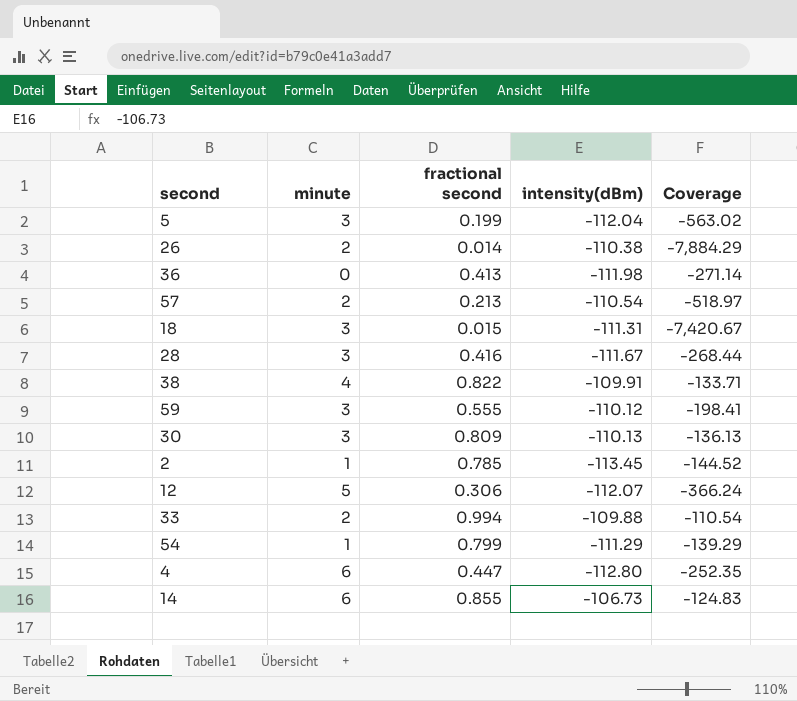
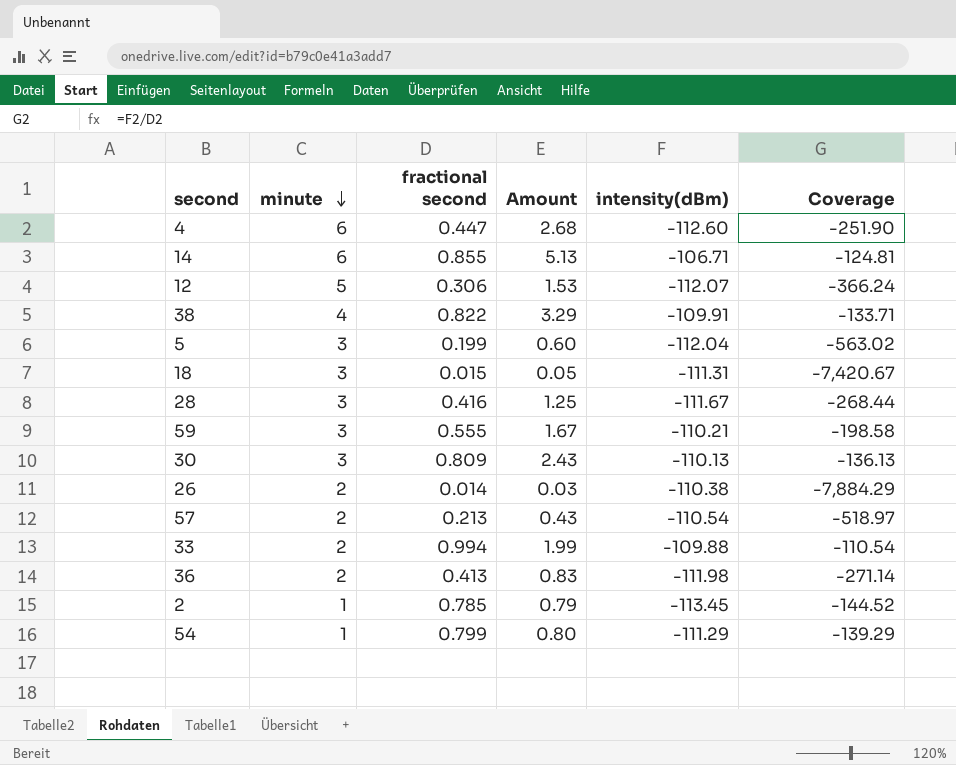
row order: none -> minute descending
column Amount | formula: none -> [minute] * [fractional second]
4 | intensity(dBm): -112.80 -> -112.60
4 | Coverage: -252.35 -> -251.90
14 | intensity(dBm): -106.73 -> -106.71
14 | Coverage: -124.83 -> -124.81
59 | intensity(dBm): -110.12 -> -110.21
59 | Coverage: -198.41 -> -198.58
36 | minute: 0 -> 2

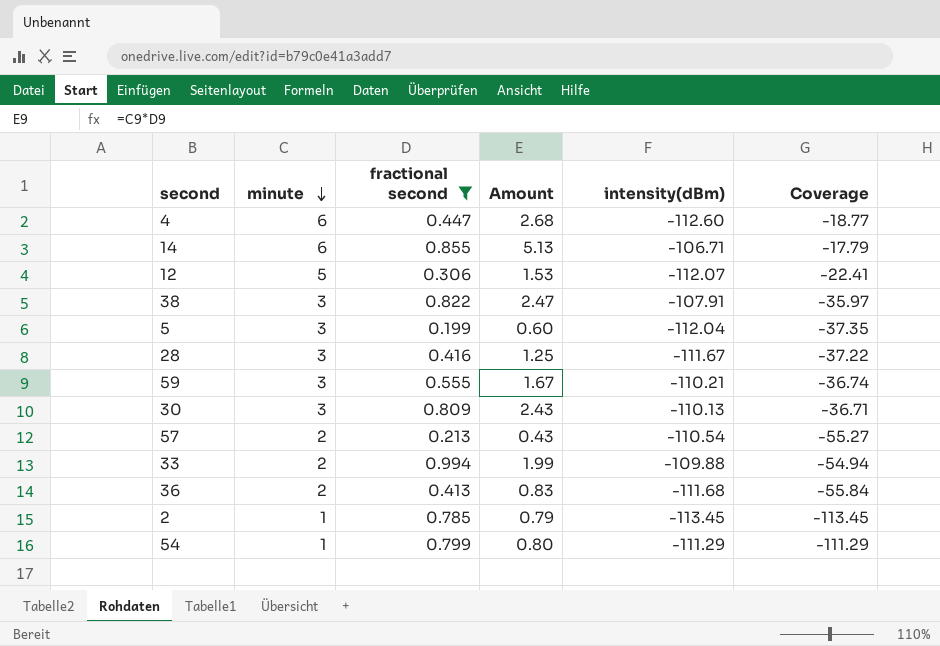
filter: none -> fractional second >= 0.199
column Coverage | formula: [intensity(dBm)] / [fractional second] -> [intensity(dBm)] / [minute]
38 | minute: 4 -> 3
38 | Amount: 3.29 -> 2.47
38 | intensity(dBm): -109.91 -> -107.91
36 | intensity(dBm): -111.98 -> -111.68

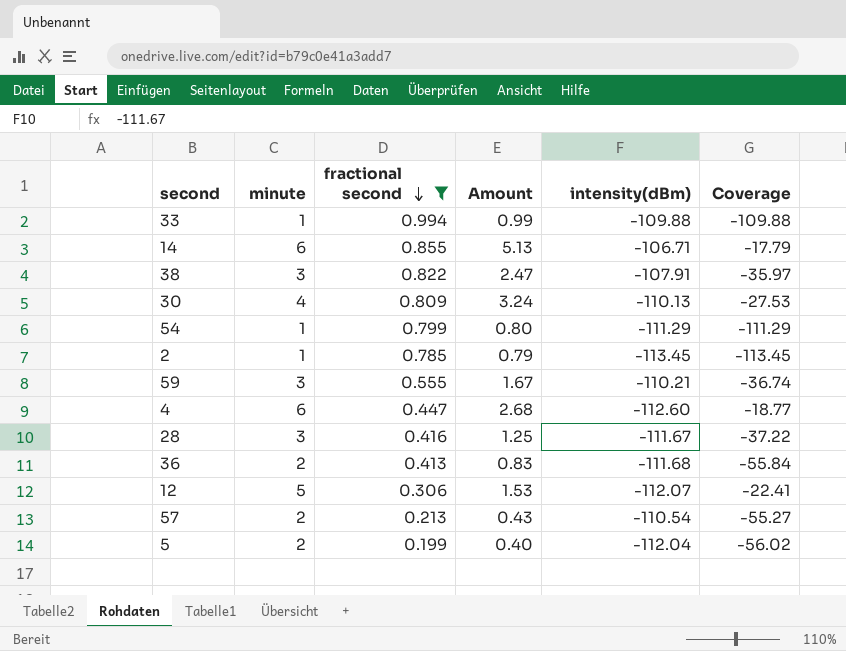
row order: minute descending -> fractional second descending
33 | minute: 2 -> 1
33 | Amount: 1.99 -> 0.99
33 | Coverage: -54.94 -> -109.88
30 | minute: 3 -> 4
30 | Amount: 2.43 -> 3.24
30 | Coverage: -36.71 -> -27.53
5 | minute: 3 -> 2
5 | Amount: 0.60 -> 0.40
5 | Coverage: -37.35 -> -56.02

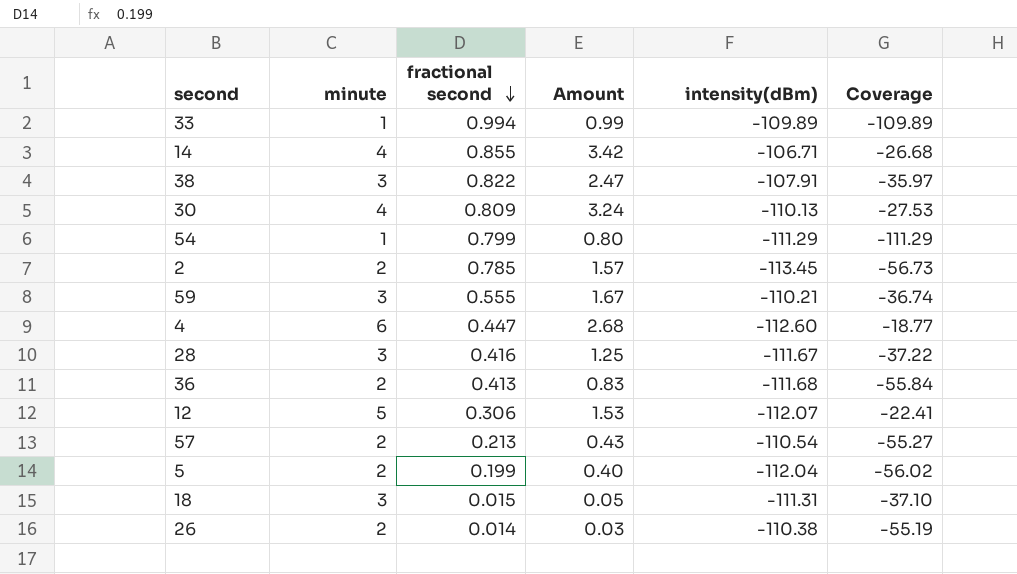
filter: fractional second >= 0.199 -> none
33 | intensity(dBm): -109.88 -> -109.89
33 | Coverage: -109.88 -> -109.89
14 | minute: 6 -> 4
14 | Amount: 5.13 -> 3.42
14 | Coverage: -17.79 -> -26.68
2 | minute: 1 -> 2
2 | Amount: 0.79 -> 1.57
2 | Coverage: -113.45 -> -56.73

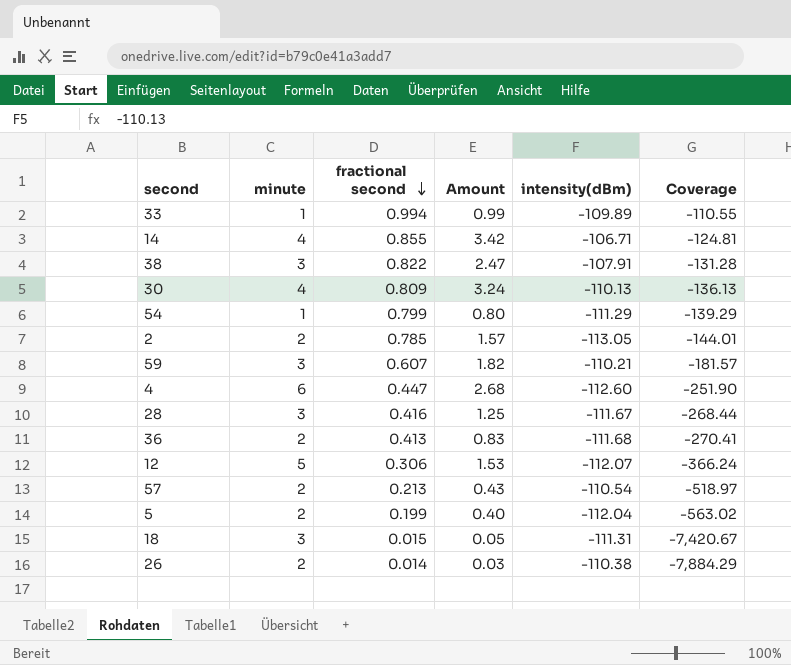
column Coverage | formula: [intensity(dBm)] / [minute] -> [intensity(dBm)] / [fractional second]
2 | intensity(dBm): -113.45 -> -113.05
59 | fractional second: 0.555 -> 0.607
59 | Amount: 1.67 -> 1.82

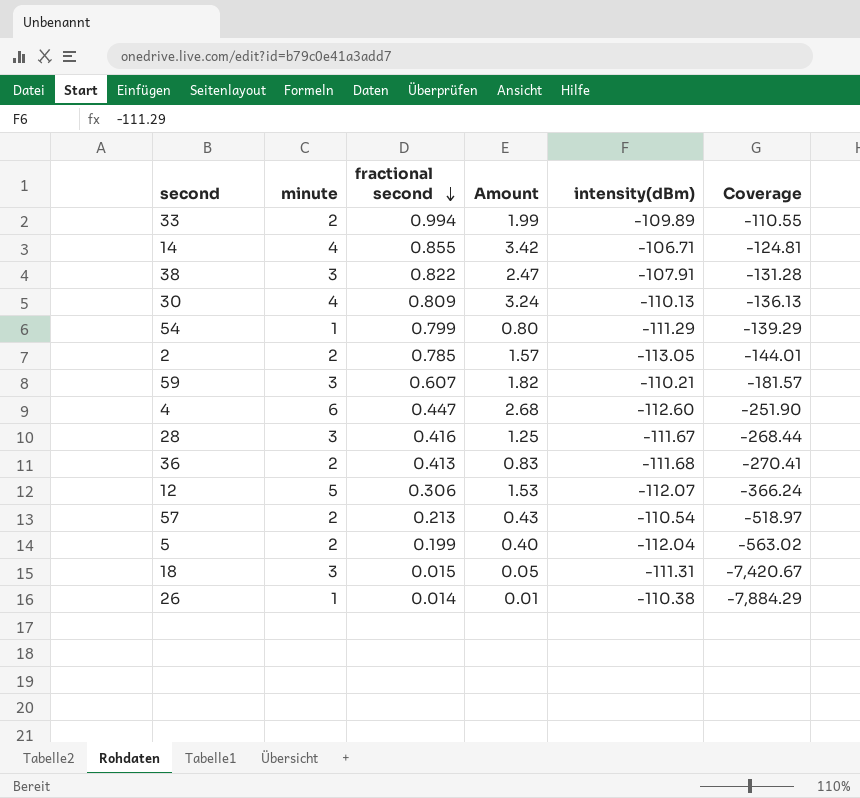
33 | minute: 1 -> 2
33 | Amount: 0.99 -> 1.99
26 | minute: 2 -> 1
26 | Amount: 0.03 -> 0.01

